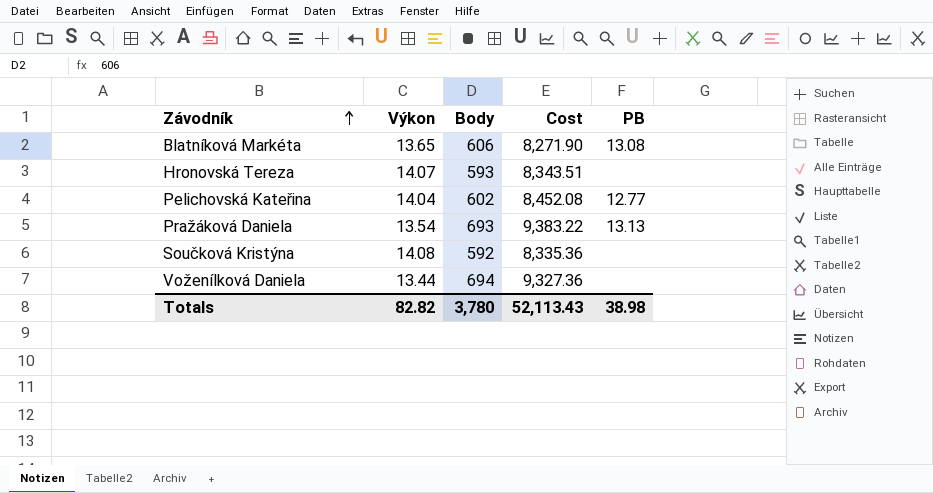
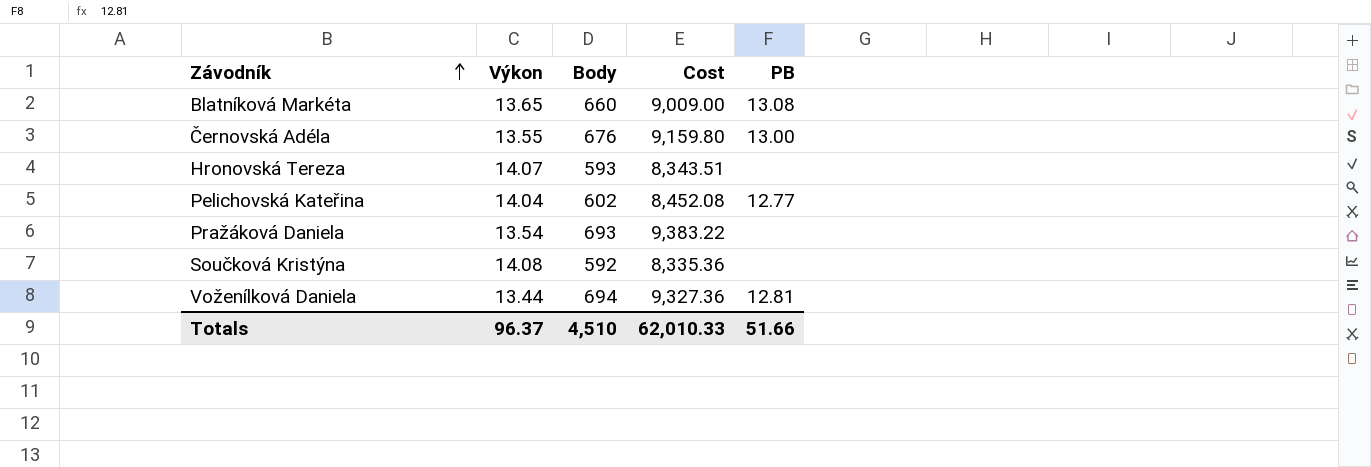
Blatníková Markéta | Body: 606 -> 660
Blatníková Markéta | Cost: 8,271.90 -> 9,009.00
row Černovská Adéla: none -> 13.55 | 676 | 9,159.80 | 13.00
Pražáková Daniela | PB: 13.13 -> none
Voženílková Daniela | PB: none -> 12.81
Totals | Výkon: 82.82 -> 96.37
Totals | Body: 3,780 -> 4,510
Totals | Cost: 52,113.43 -> 62,010.33
Totals | PB: 38.98 -> 51.66

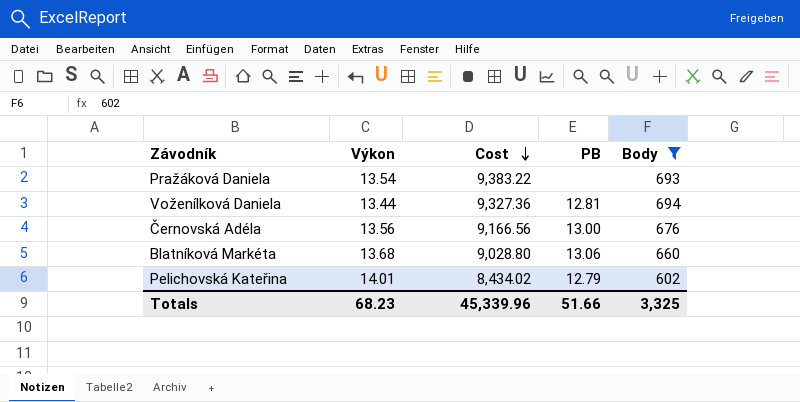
filter: none -> Body >= 602
row order: Závodník ascending -> Cost descending
column Body | position: 3 -> 5
Černovská Adéla | Výkon: 13.55 -> 13.56
Černovská Adéla | Cost: 9,159.80 -> 9,166.56
Blatníková Markéta | Výkon: 13.65 -> 13.68
Blatníková Markéta | Cost: 9,009.00 -> 9,028.80
Blatníková Markéta | PB: 13.08 -> 13.06
Pelichovská Kateřina | Výkon: 14.04 -> 14.01
Pelichovská Kateřina | Cost: 8,452.08 -> 8,434.02
Pelichovská Kateřina | PB: 12.77 -> 12.79
Totals | Výkon: 96.37 -> 68.23
Totals | Cost: 62,010.33 -> 45,339.96
Totals | Body: 4,510 -> 3,325

